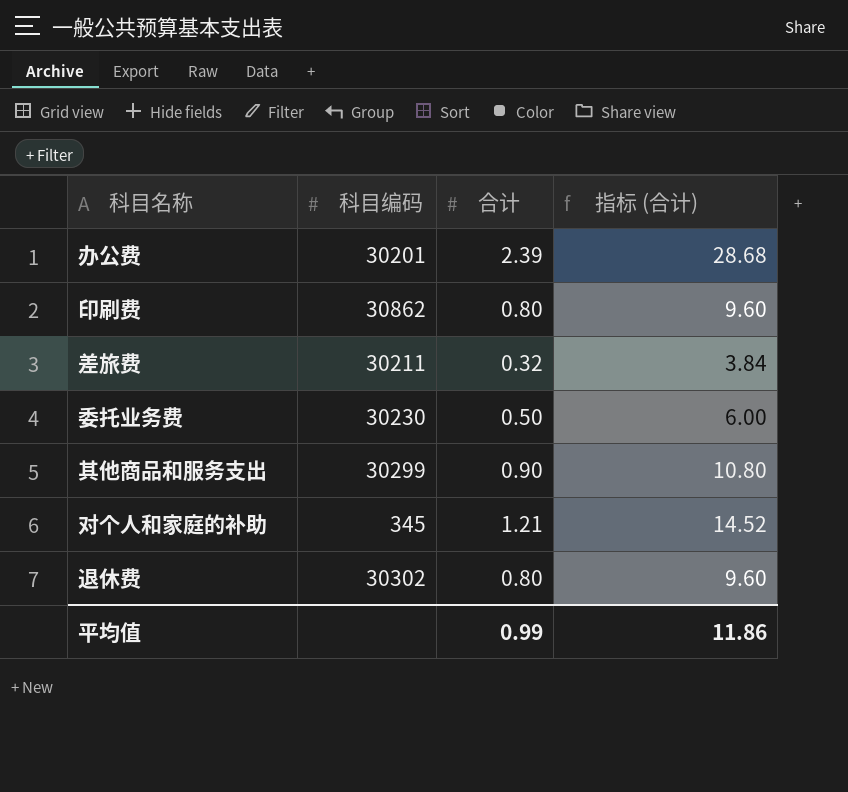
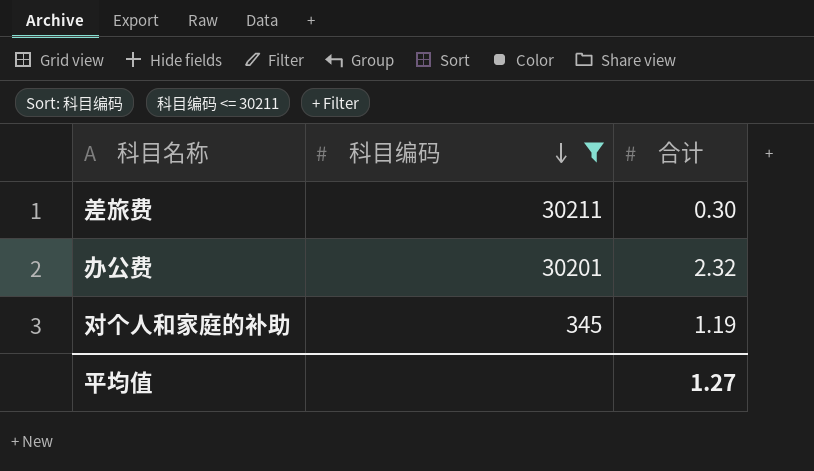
filter: none -> 科目编码 <= 30211
row order: none -> 科目编码 descending
column 指标 (合计) | formula: [合计] * 12 -> none
差旅费 | 合计: 0.32 -> 0.30
办公费 | 合计: 2.39 -> 2.32
对个人和家庭的补助 | 合计: 1.21 -> 1.19
平均值 | 合计: 0.99 -> 1.27

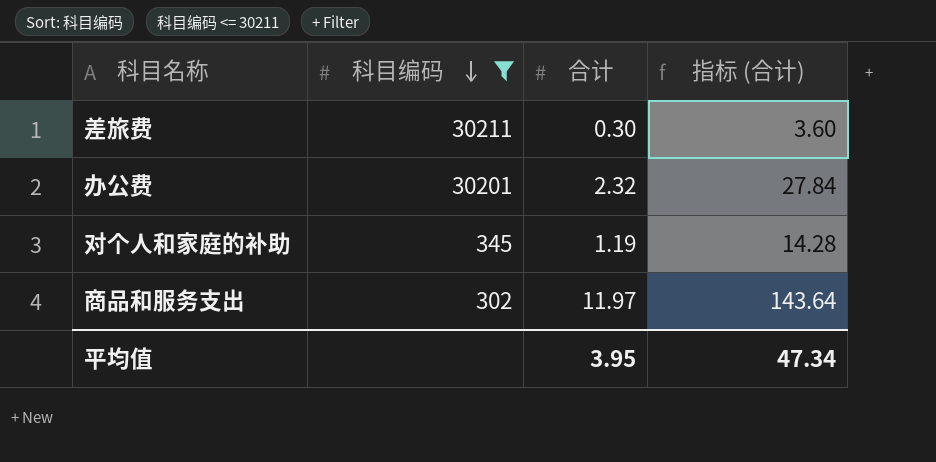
column 指标 (合计) | formula: none -> [合计] * 12
row 商品和服务支出: none -> 302 | 11.97 | 143.64
平均值 | 合计: 1.27 -> 3.95

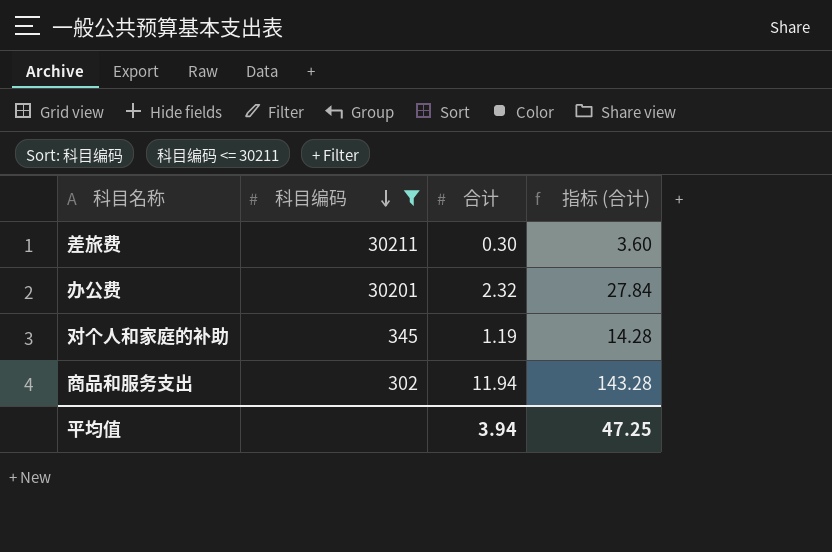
商品和服务支出 | 合计: 11.97 -> 11.94
商品和服务支出 | 指标 (合计): 143.64 -> 143.28
平均值 | 合计: 3.95 -> 3.94
平均值 | 指标 (合计): 47.34 -> 47.25

